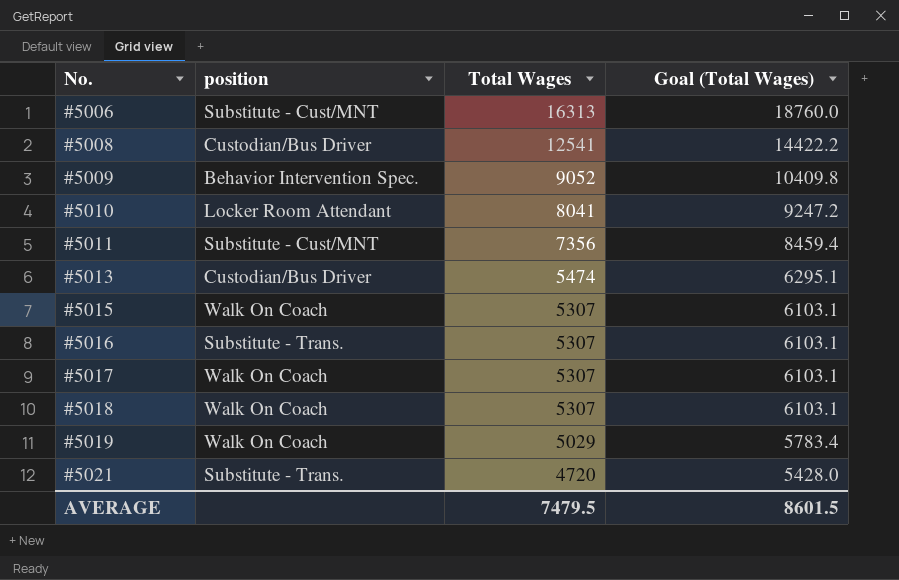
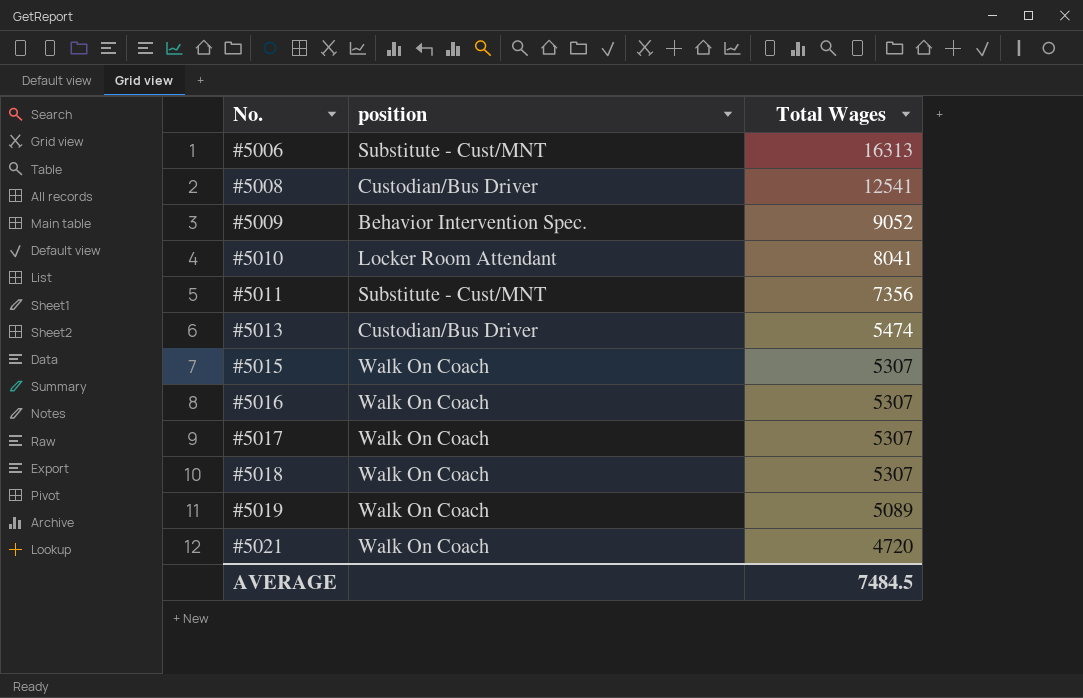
column Goal (Total Wages) | formula: [Total Wages] * 1.15 -> none
#5016 | position: Substitute - Trans. -> Walk On Coach
#5019 | Total Wages: 5029 -> 5089
#5021 | position: Substitute - Trans. -> Walk On Coach
AVERAGE | Total Wages: 7479.5 -> 7484.5

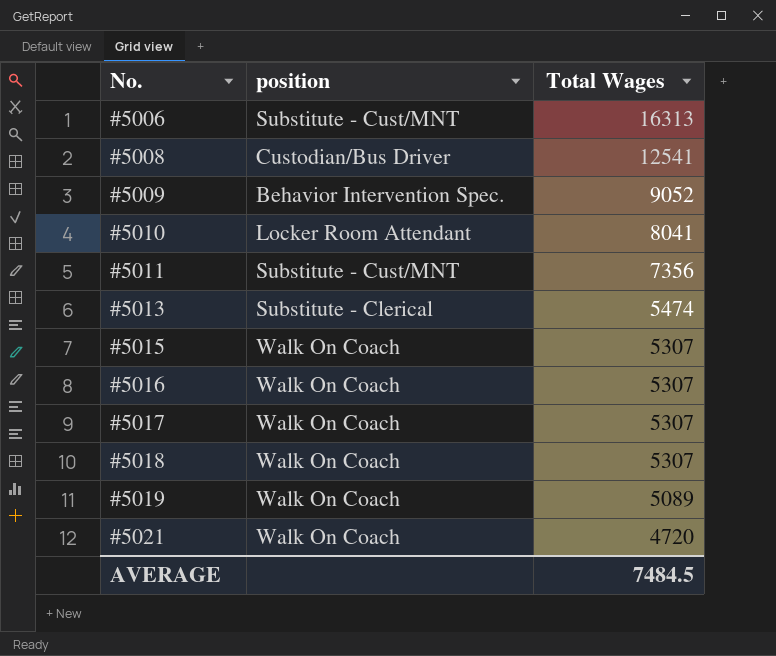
#5013 | position: Custodian/Bus Driver -> Substitute - Clerical

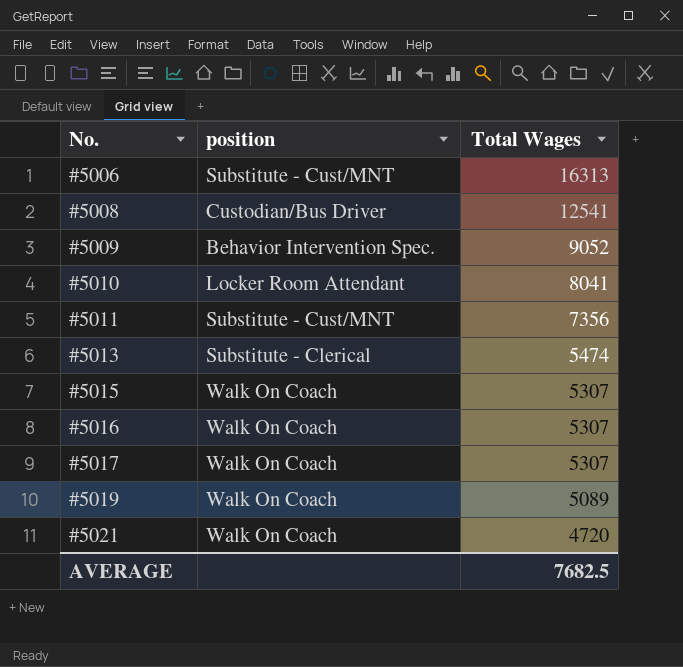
row #5018: Walk On Coach | 5307 -> none
AVERAGE | Total Wages: 7484.5 -> 7682.5

